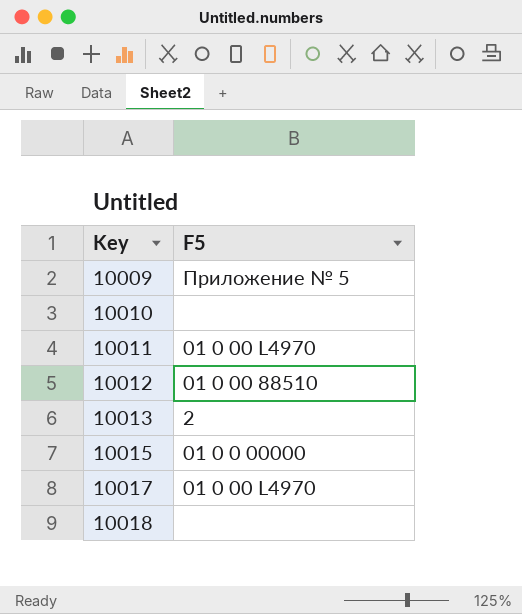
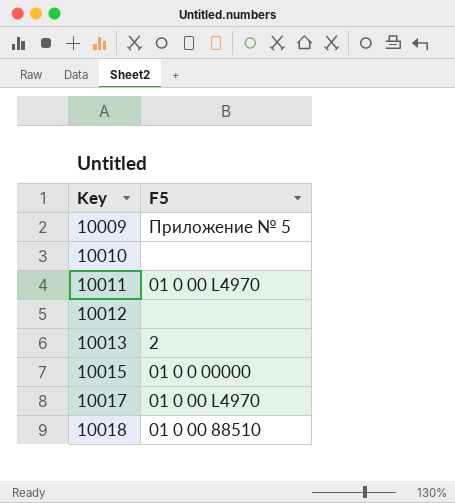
10012 | F5: 01 0 00 88510 -> none
10018 | F5: none -> 01 0 00 88510

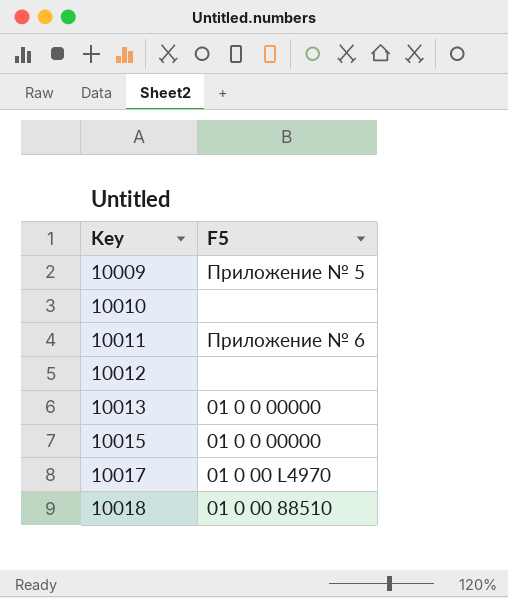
10011 | F5: 01 0 00 L4970 -> Приложение № 6
10013 | F5: 2 -> 01 0 0 00000

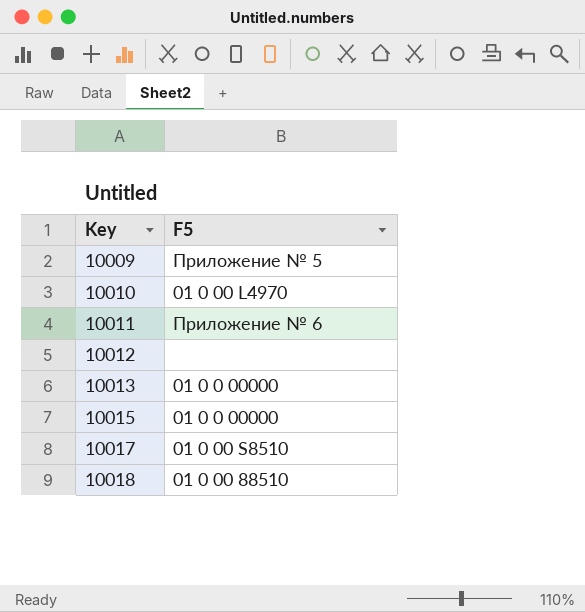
10010 | F5: none -> 01 0 00 L4970
10017 | F5: 01 0 00 L4970 -> 01 0 00 S8510

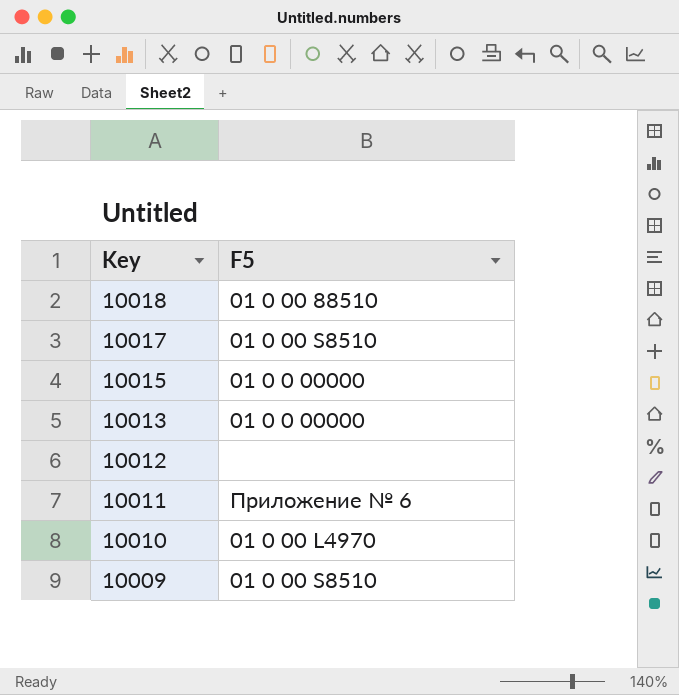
row order: Key ascending -> Key descending
10009 | F5: Приложение № 5 -> 01 0 00 S8510

